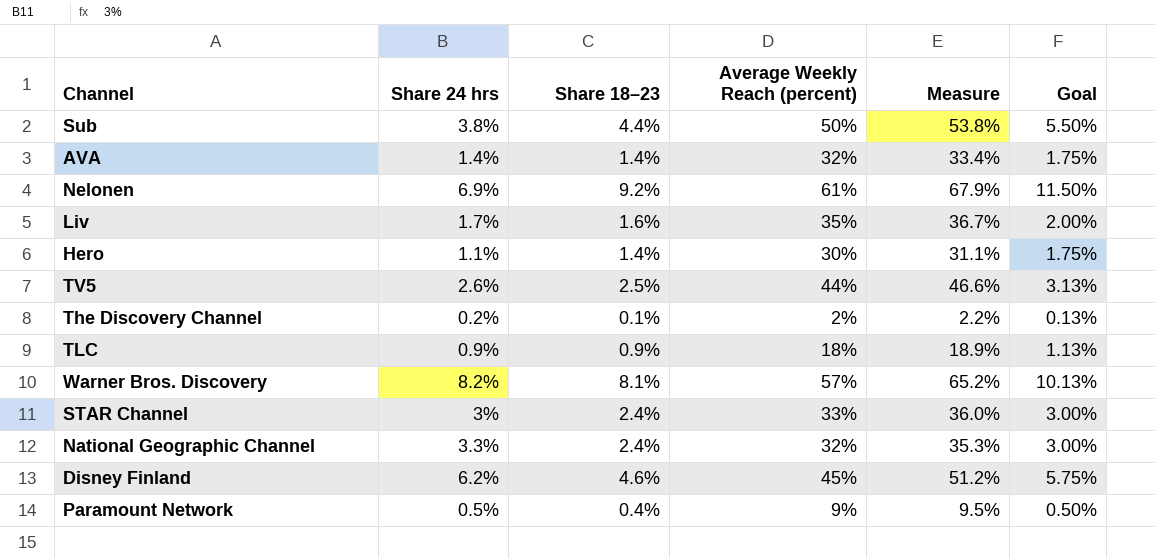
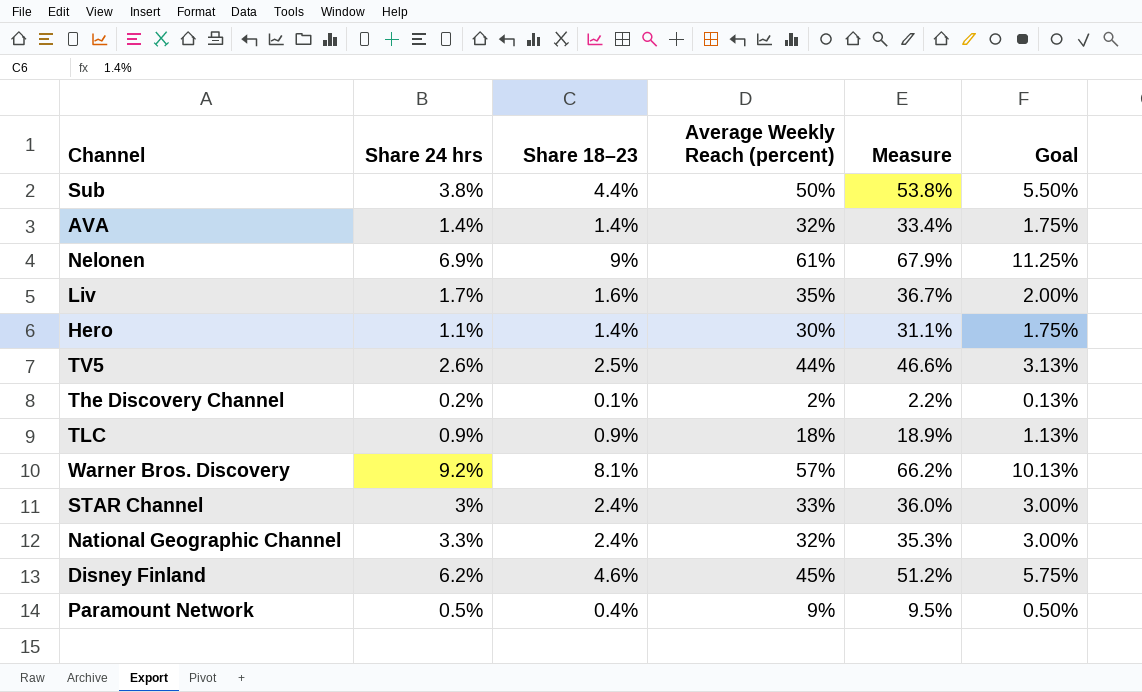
Nelonen | Share 18–23: 9.2% -> 9%
Nelonen | Goal: 11.50% -> 11.25%
Warner Bros. Discovery | Share 24 hrs: 8.2% -> 9.2%
Warner Bros. Discovery | Measure: 65.2% -> 66.2%

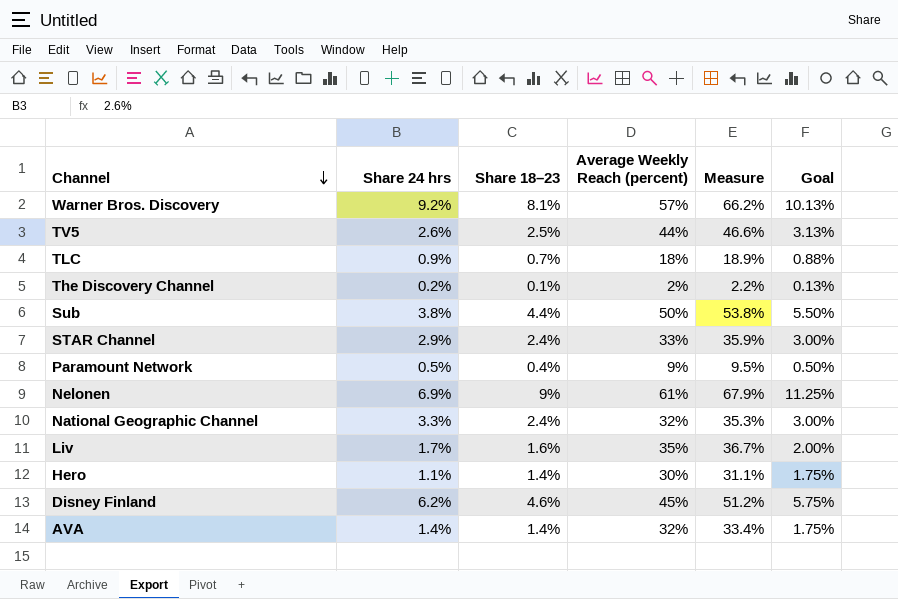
row order: none -> Channel descending
TLC | Share 18–23: 0.9% -> 0.7%
TLC | Goal: 1.13% -> 0.88%
STAR Channel | Share 24 hrs: 3% -> 2.9%
STAR Channel | Measure: 36.0% -> 35.9%

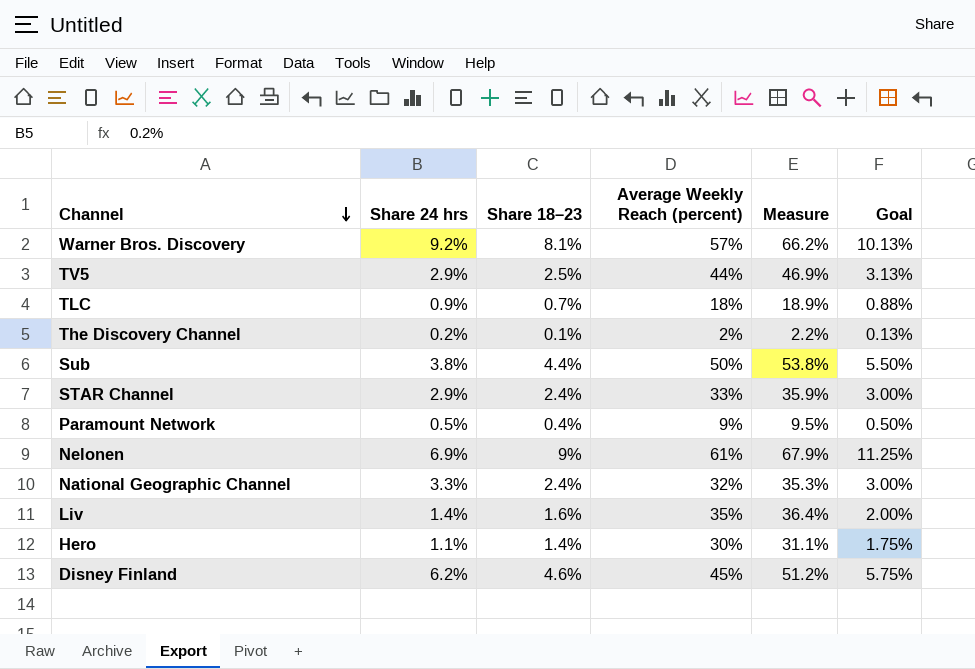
row AVA: 1.4% | 1.4% | 32% | 33.4% | 1.75% -> none
TV5 | Share 24 hrs: 2.6% -> 2.9%
TV5 | Measure: 46.6% -> 46.9%
Liv | Share 24 hrs: 1.7% -> 1.4%
Liv | Measure: 36.7% -> 36.4%

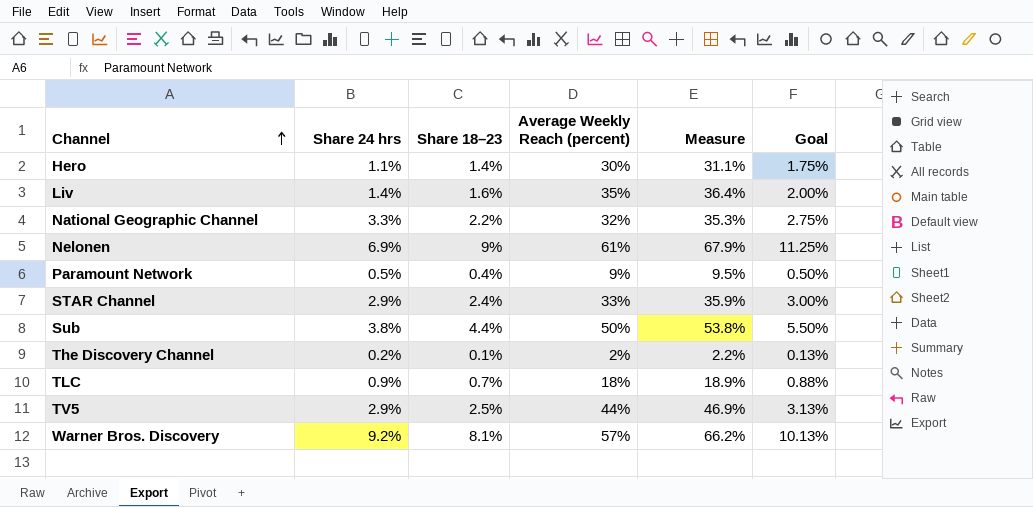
row order: Channel descending -> Channel ascending
row Disney Finland: 6.2% | 4.6% | 45% | 51.2% | 5.75% -> none
National Geographic Channel | Share 18–23: 2.4% -> 2.2%
National Geographic Channel | Goal: 3.00% -> 2.75%

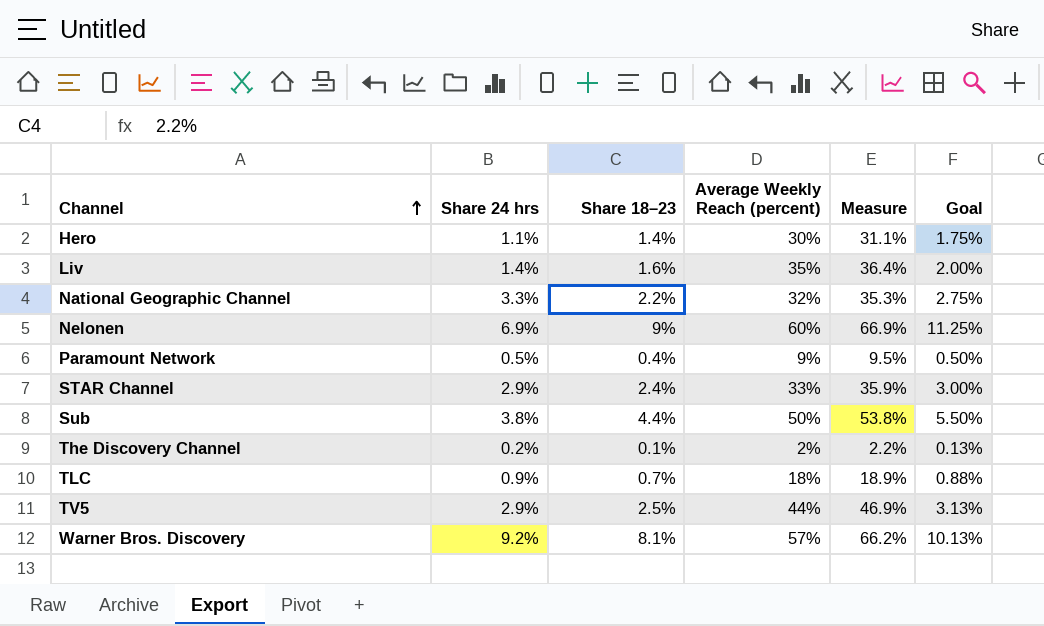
Nelonen | Average Weekly Reach (percent): 61% -> 60%
Nelonen | Measure: 67.9% -> 66.9%

